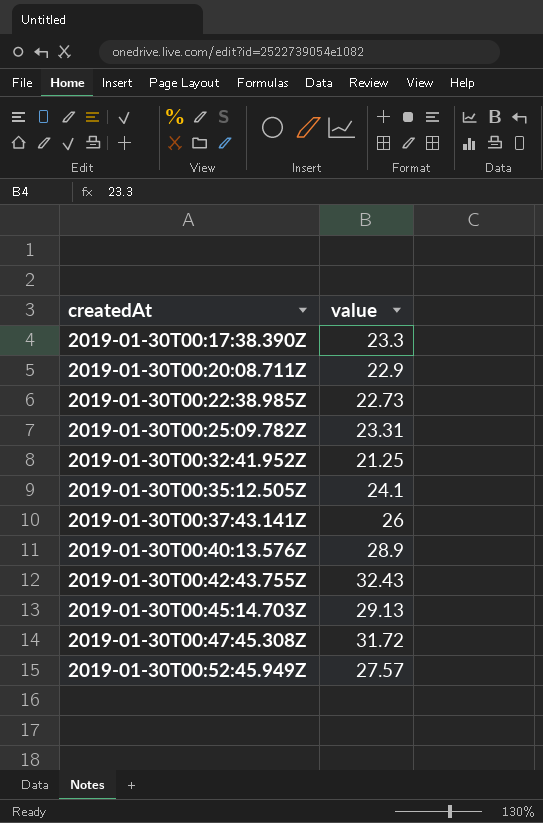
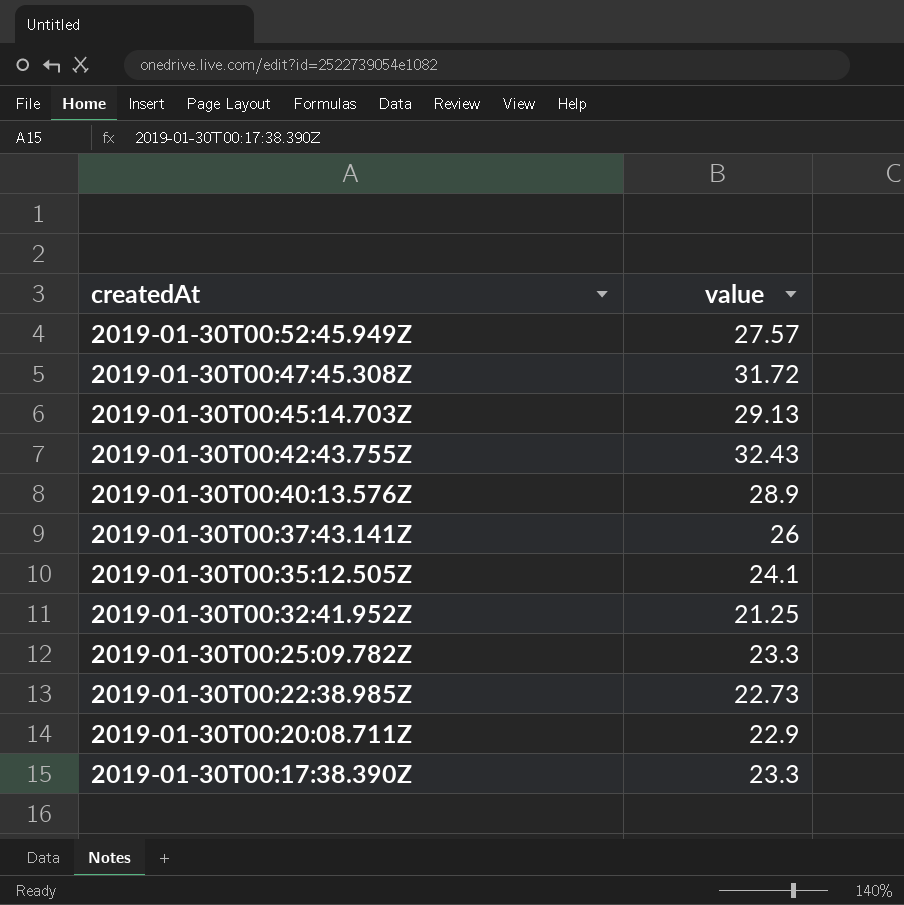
row order: createdAt ascending -> createdAt descending
2019-01-30T00:25:09.782Z | value: 23.31 -> 23.3

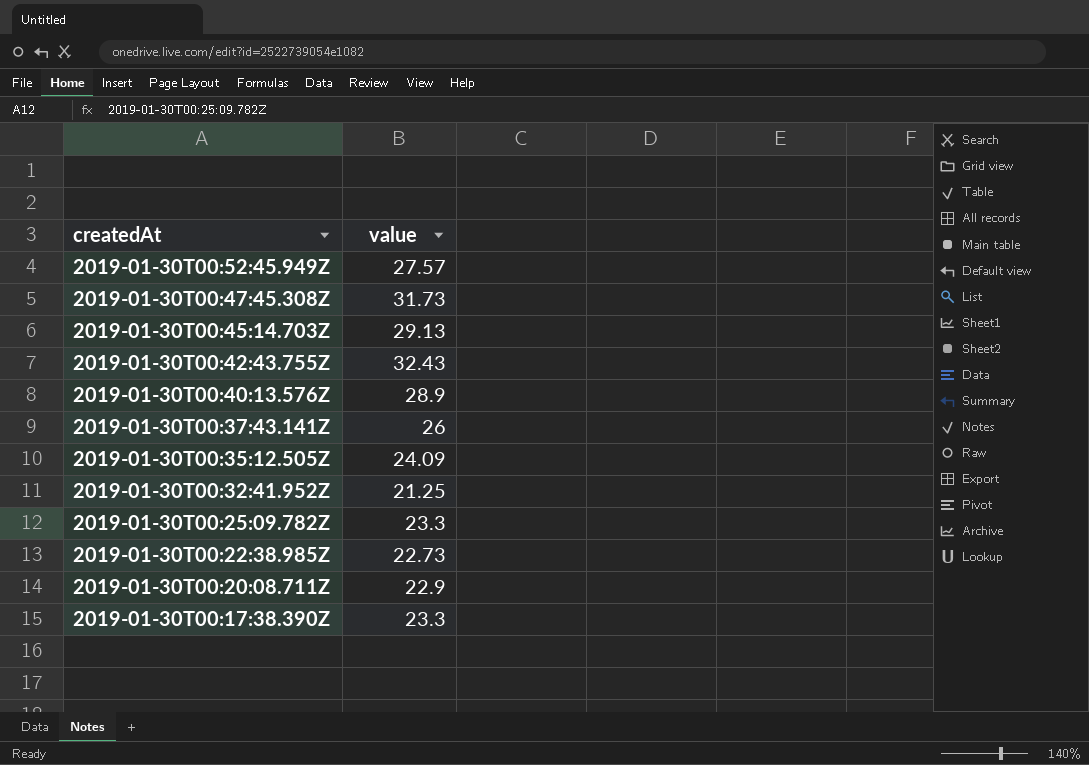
2019-01-30T00:47:45.308Z | value: 31.72 -> 31.73
2019-01-30T00:35:12.505Z | value: 24.1 -> 24.09

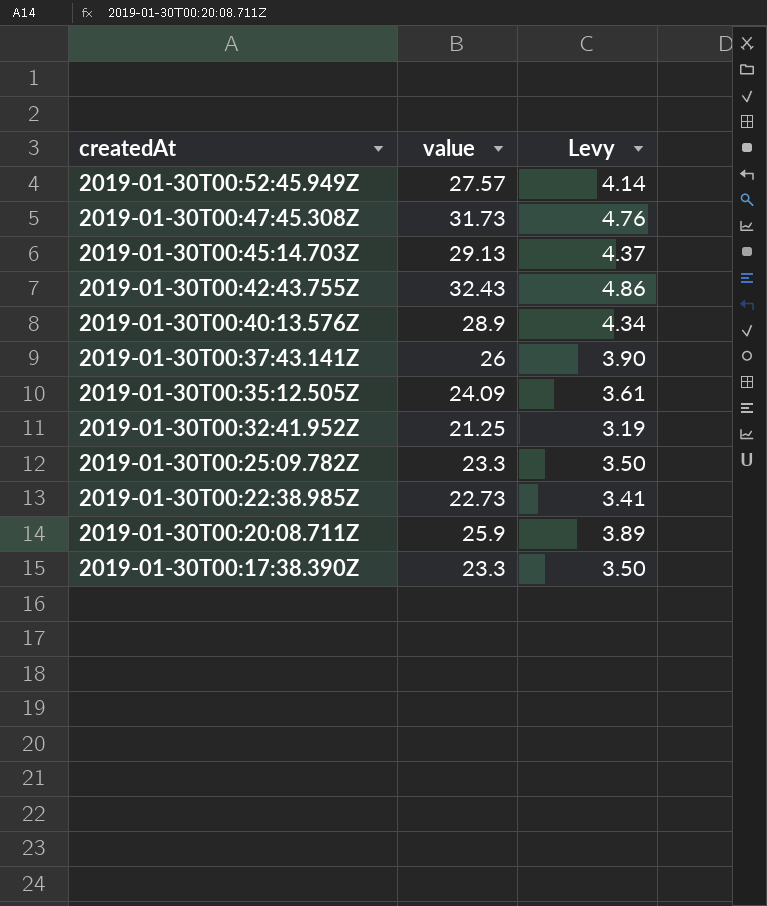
column Levy | formula: none -> [value] * 0.15
2019-01-30T00:20:08.711Z | value: 22.9 -> 25.9

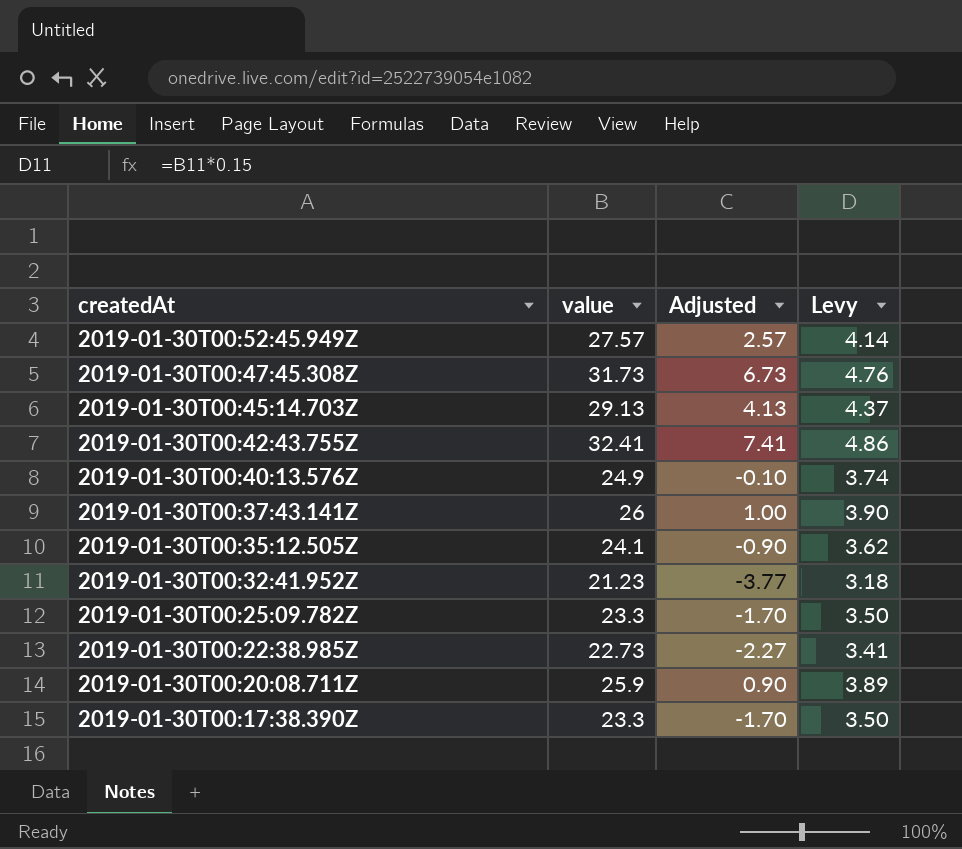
column Adjusted | formula: none -> [value] - 25
2019-01-30T00:42:43.755Z | value: 32.43 -> 32.41
2019-01-30T00:40:13.576Z | value: 28.9 -> 24.9
2019-01-30T00:40:13.576Z | Levy: 4.34 -> 3.74
2019-01-30T00:35:12.505Z | value: 24.09 -> 24.1
2019-01-30T00:35:12.505Z | Levy: 3.61 -> 3.62
2019-01-30T00:32:41.952Z | value: 21.25 -> 21.23
2019-01-30T00:32:41.952Z | Levy: 3.19 -> 3.18

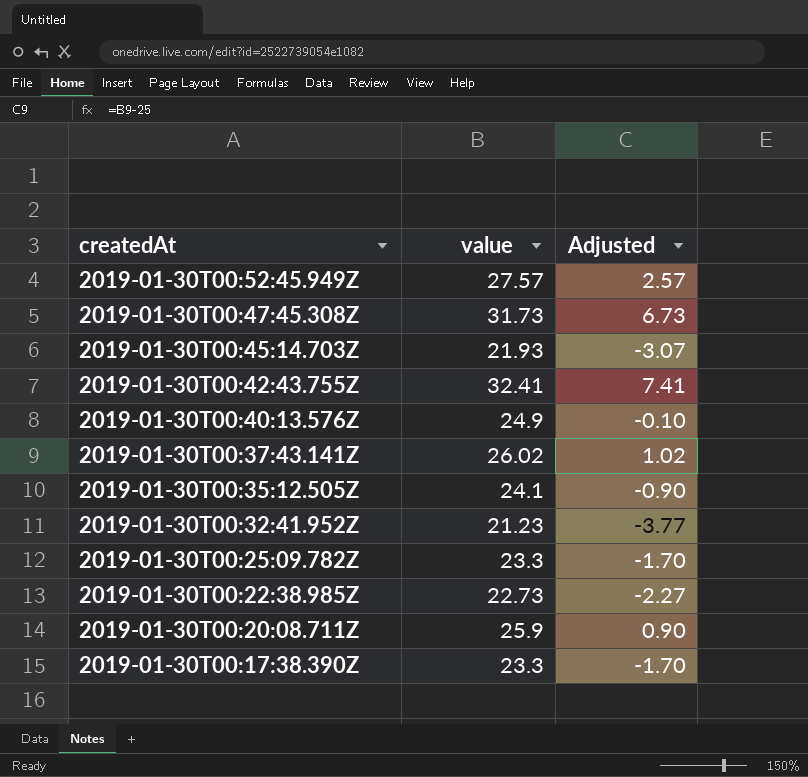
column Levy | formula: [value] * 0.15 -> none
2019-01-30T00:45:14.703Z | value: 29.13 -> 21.93
2019-01-30T00:45:14.703Z | Adjusted: 4.13 -> -3.07
2019-01-30T00:37:43.141Z | value: 26 -> 26.02
2019-01-30T00:37:43.141Z | Adjusted: 1.00 -> 1.02

